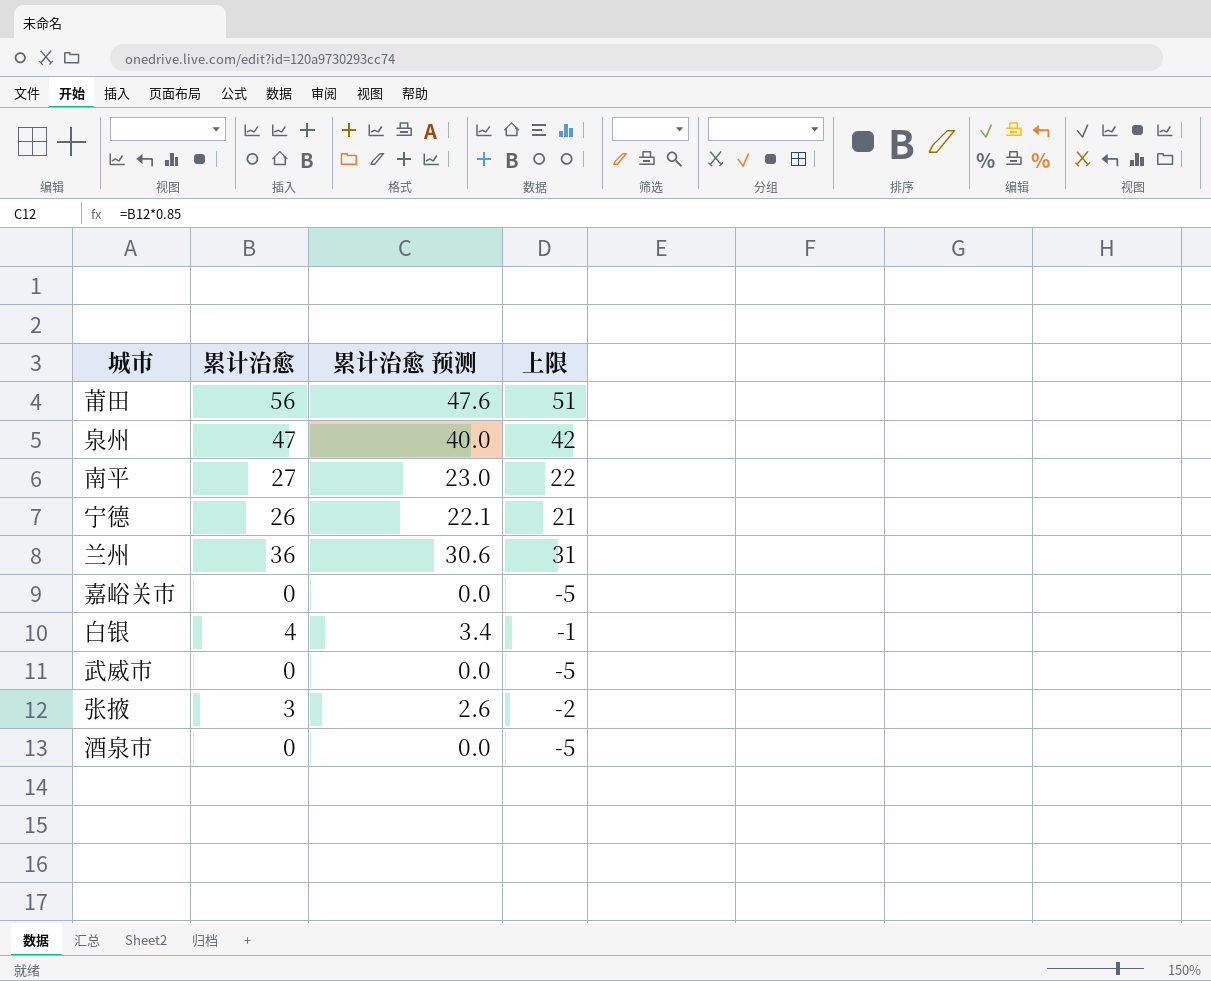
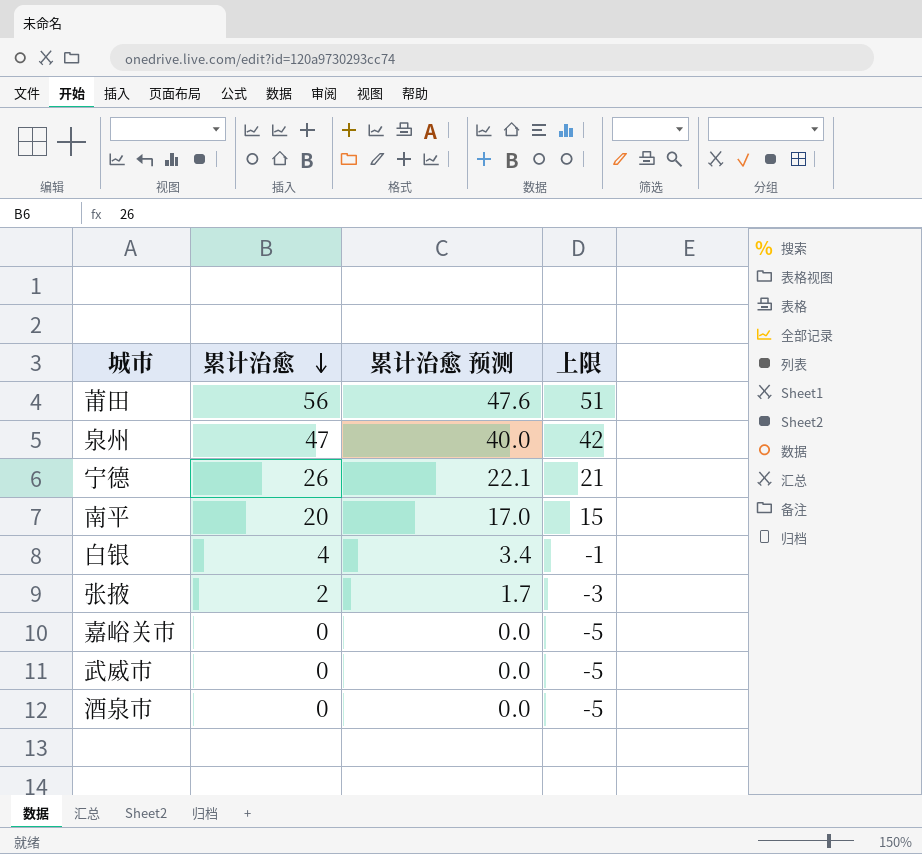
row order: none -> 累计治愈 descending
row 兰州: 36 | 30.6 | 31 -> none
南平 | 累计治愈: 27 -> 20
南平 | 累计治愈 预测: 23.0 -> 17.0
南平 | 上限: 22 -> 15
张掖 | 累计治愈: 3 -> 2
张掖 | 累计治愈 预测: 2.6 -> 1.7
张掖 | 上限: -2 -> -3

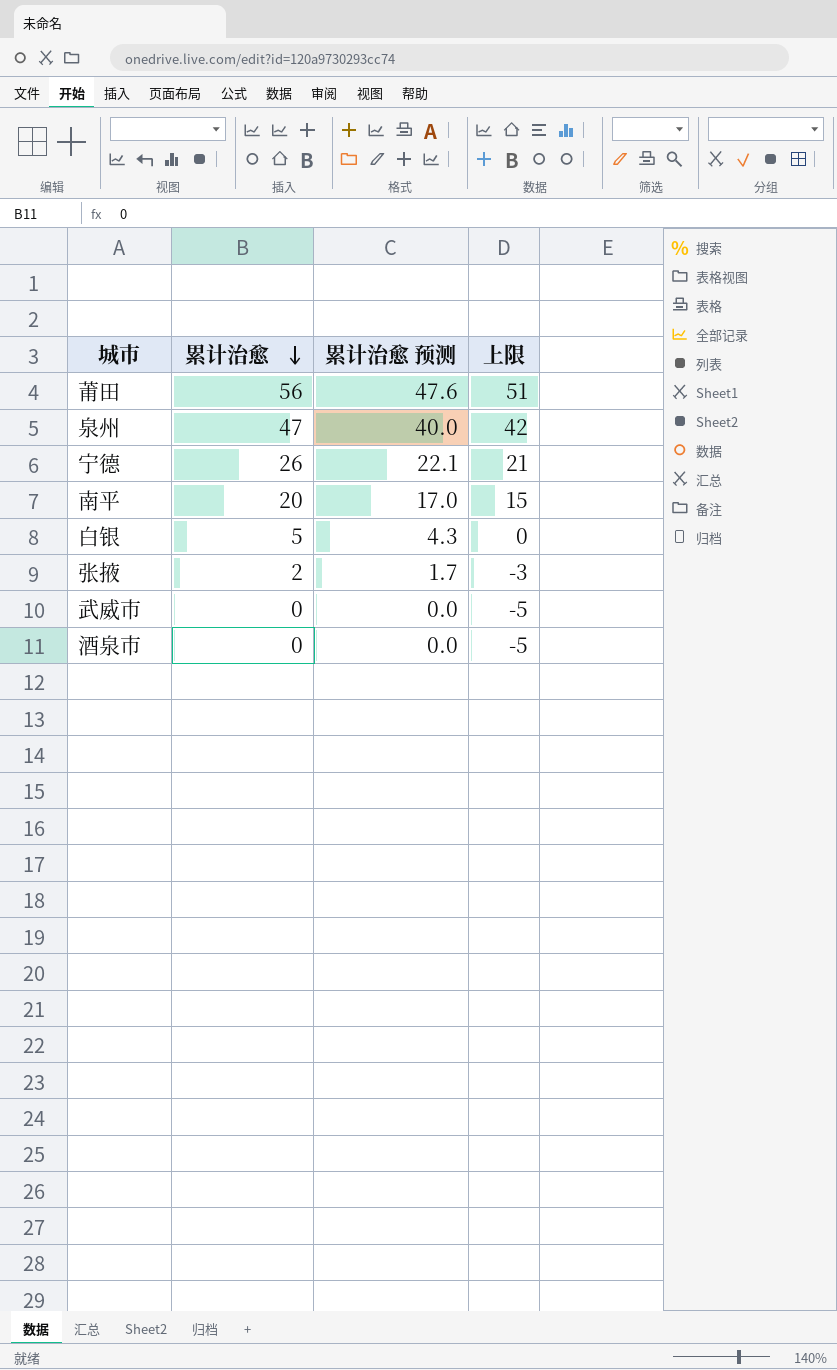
row 嘉峪关市: 0 | 0.0 | -5 -> none
白银 | 累计治愈: 4 -> 5
白银 | 累计治愈 预测: 3.4 -> 4.3
白银 | 上限: -1 -> 0

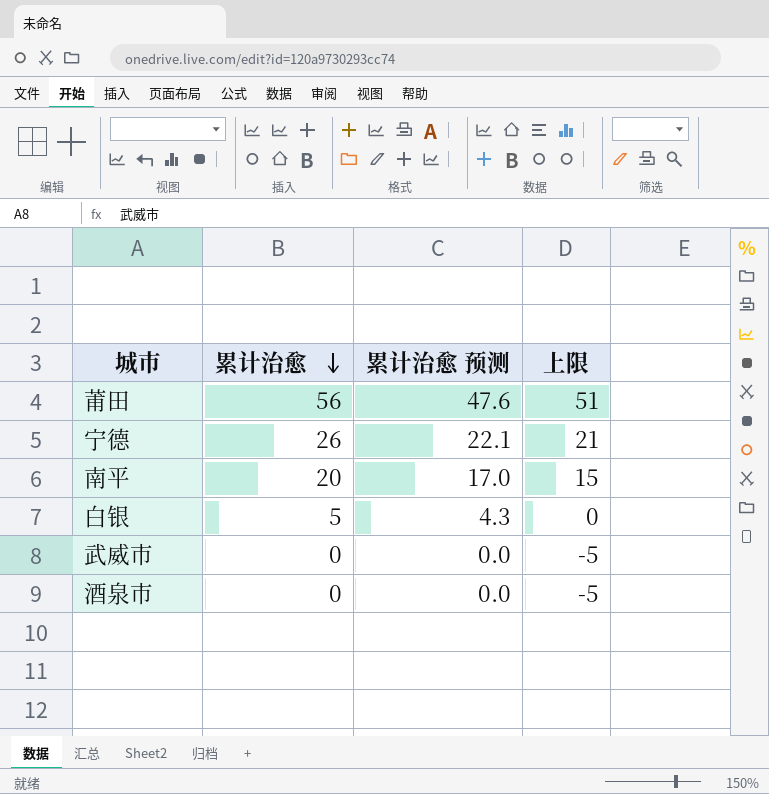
row 泉州: 47 | 40.0 | 42 -> none
row 张掖: 2 | 1.7 | -3 -> none

